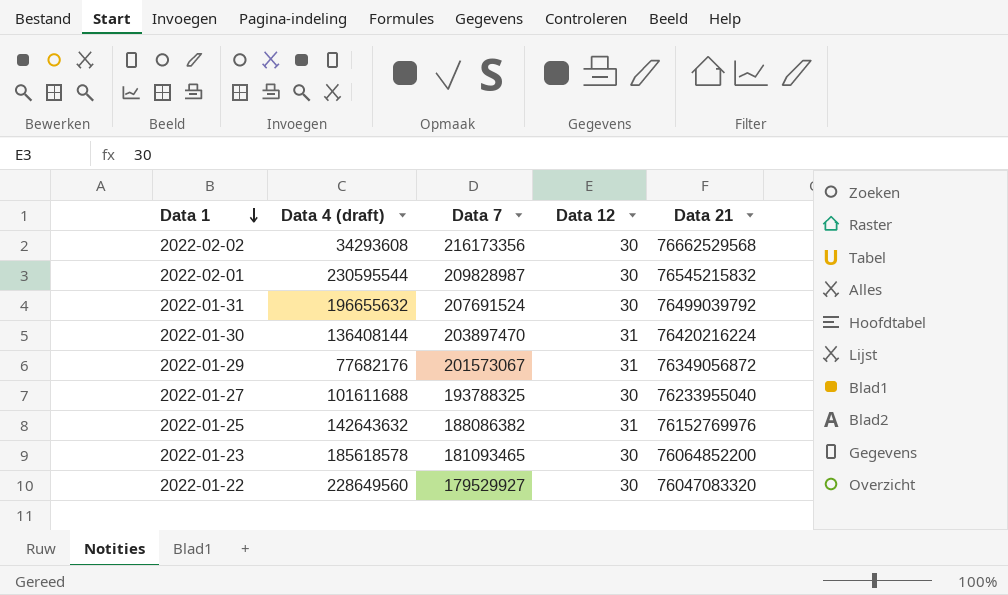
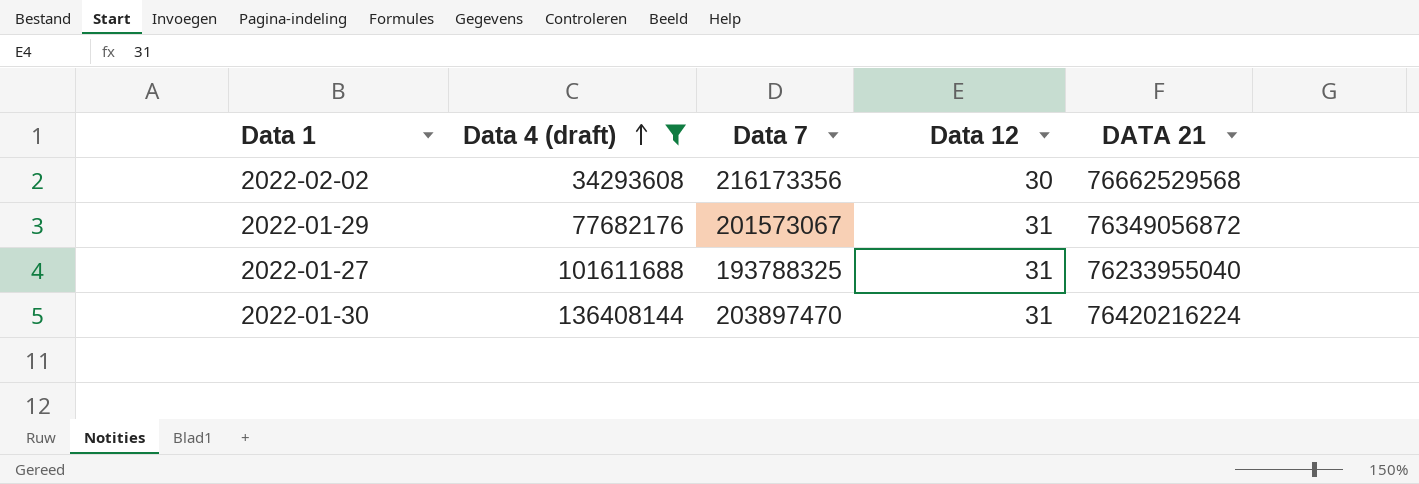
filter: none -> Data 4 (draft) <= 136408144
row order: Data 1 descending -> Data 4 (draft) ascending
column name: Data 21 -> DATA 21
2022-01-27 | Data 12: 30 -> 31

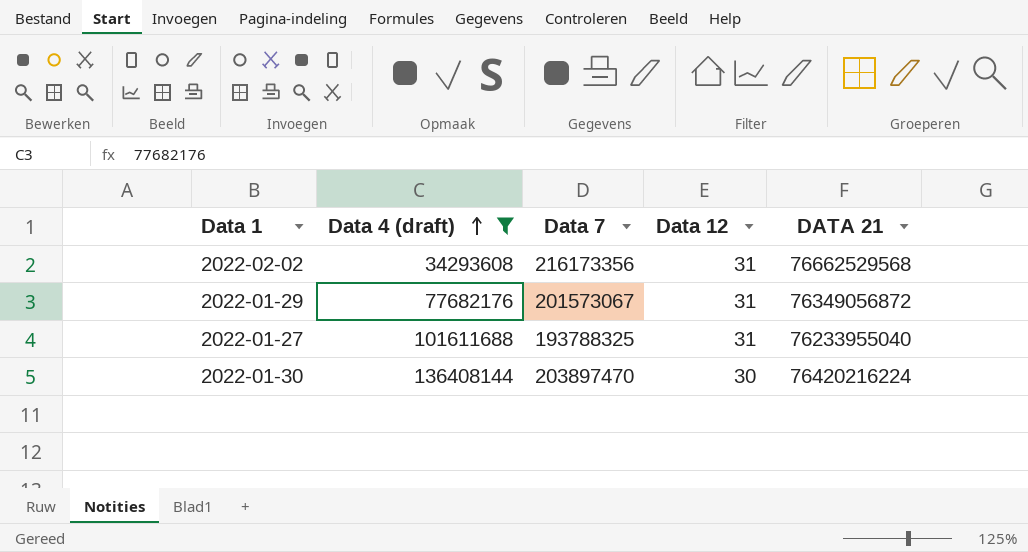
2022-02-02 | Data 12: 30 -> 31
2022-01-30 | Data 12: 31 -> 30

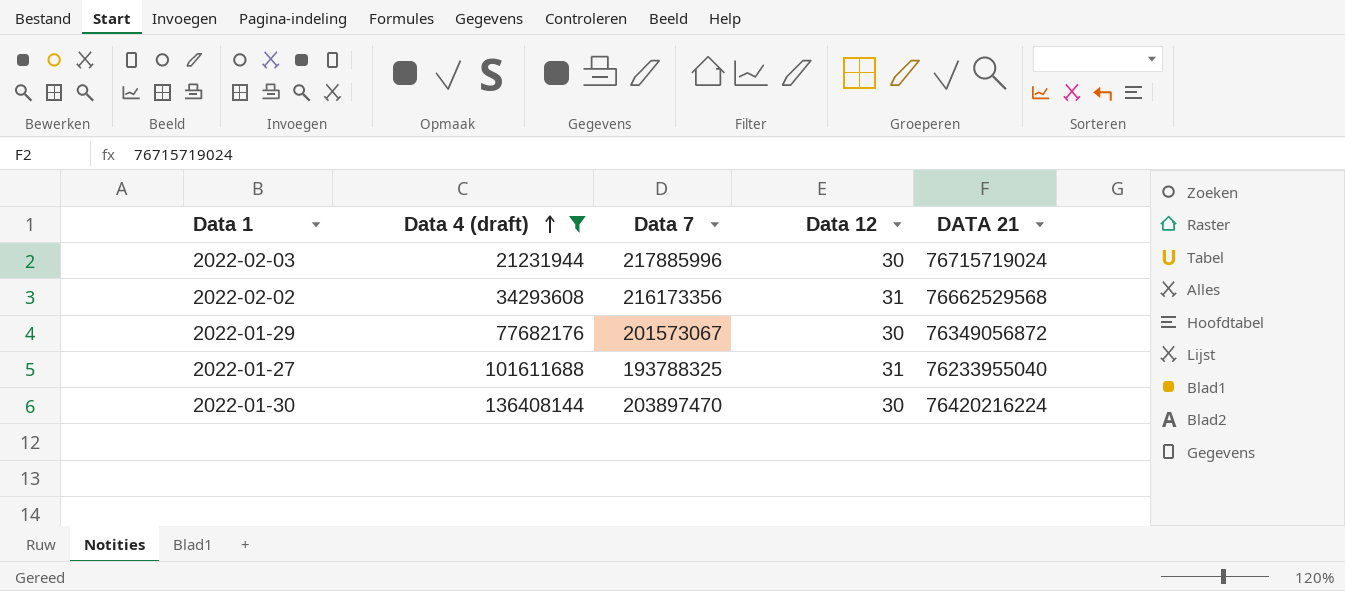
row 2022-02-03: none -> 21231944 | 217885996 | 30 | 76715719024
2022-01-29 | Data 12: 31 -> 30

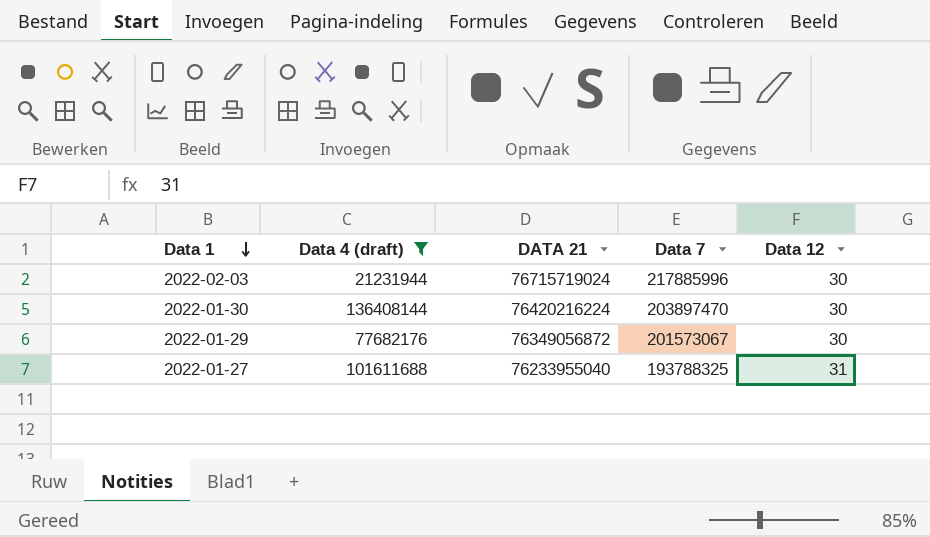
row order: Data 4 (draft) ascending -> Data 1 descending
column DATA 21 | position: 5 -> 3
row 2022-02-02: 34293608 | 216173356 | 31 | 76662529568 -> none

